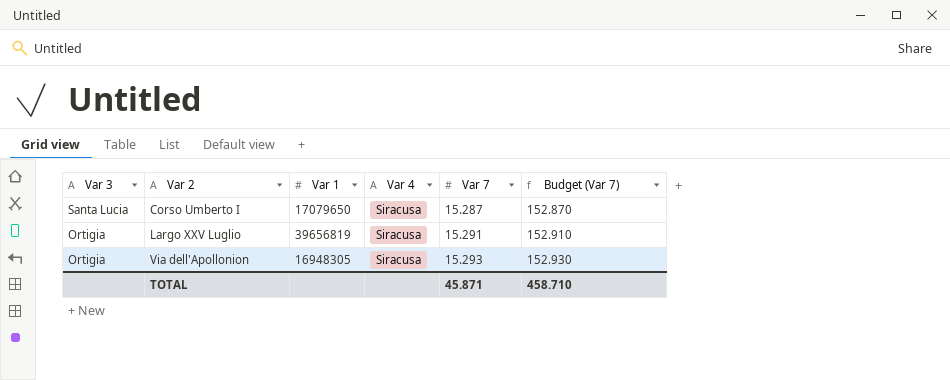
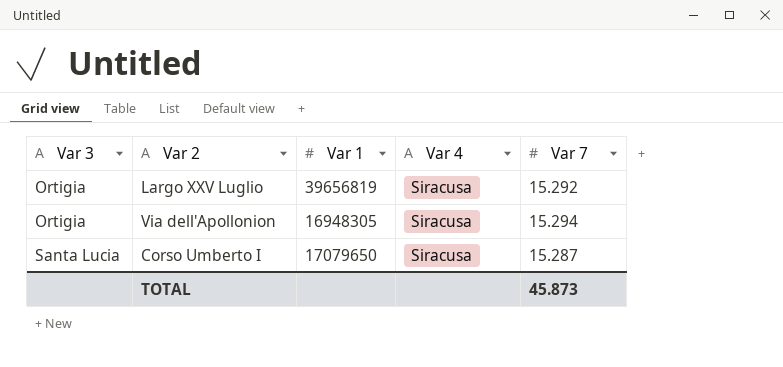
row order: Var 3 descending -> Var 3 ascending
column Budget (Var 7) | formula: [Var 7] * 10 -> none
Largo XXV Luglio | Var 7: 15.291 -> 15.292
Via dell'Apollonion | Var 7: 15.293 -> 15.294
TOTAL | Var 7: 45.871 -> 45.873

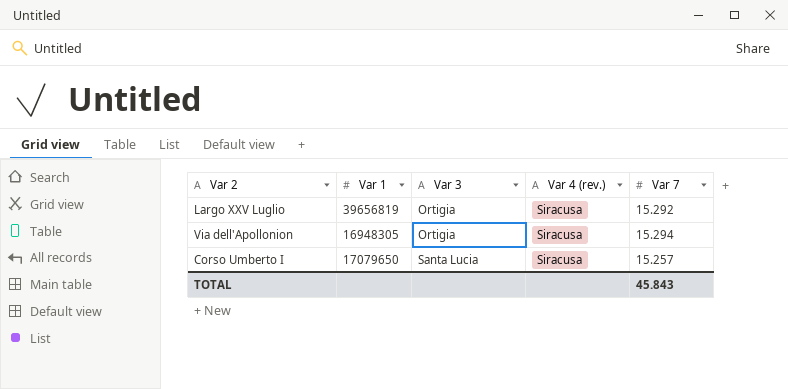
column Var 3 | position: 1 -> 3
column name: Var 4 -> Var 4 (rev.)
Corso Umberto I | Var 7: 15.287 -> 15.257
TOTAL | Var 7: 45.873 -> 45.843

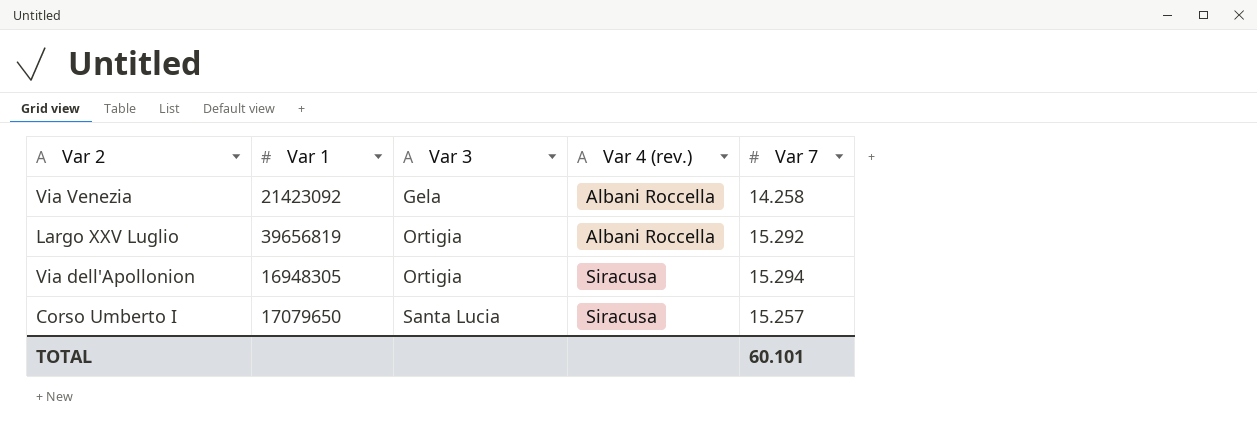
row Via Venezia: none -> 21423092 | Gela | Albani Roccella | 14.258
Largo XXV Luglio | Var 4 (rev.): Siracusa -> Albani Roccella
TOTAL | Var 7: 45.843 -> 60.101

